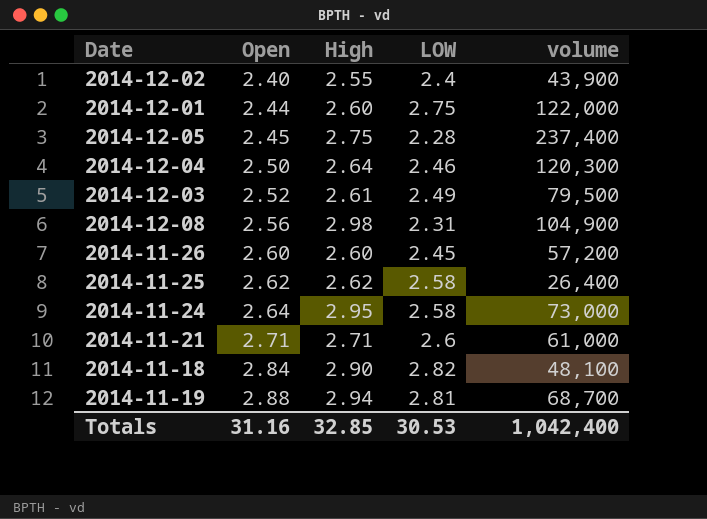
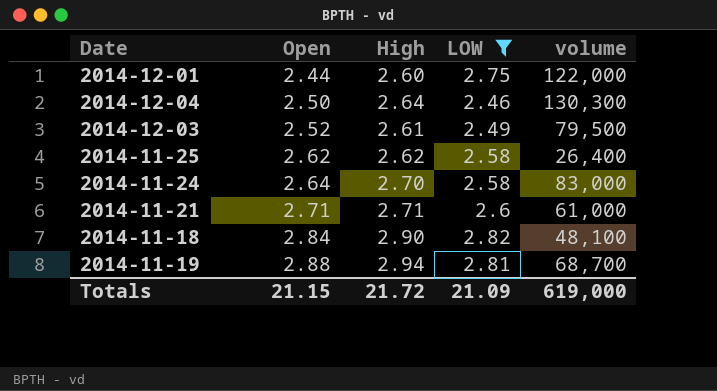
filter: none -> LOW >= 2.46
2014-12-04 | volume: 120,300 -> 130,300
2014-11-24 | High: 2.95 -> 2.70
2014-11-24 | volume: 73,000 -> 83,000
Totals | Open: 31.16 -> 21.15
Totals | High: 32.85 -> 21.72
Totals | LOW: 30.53 -> 21.09
Totals | volume: 1,042,400 -> 619,000

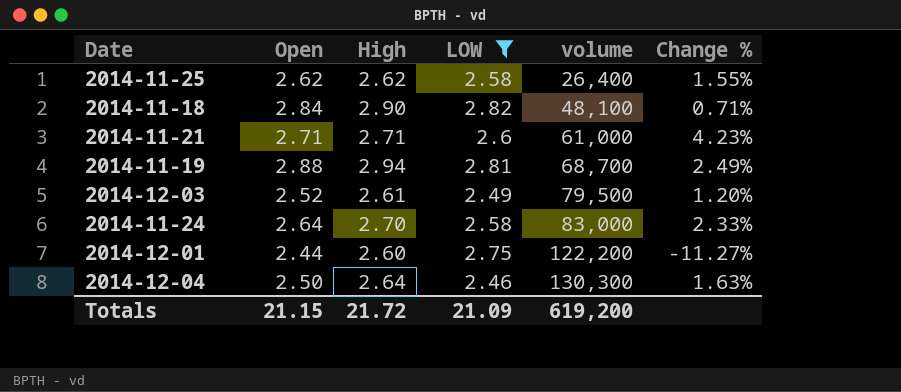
row order: Open ascending -> volume ascending
column Change % | formula: none -> ([Open] - [LOW]) / [LOW]
2014-12-01 | volume: 122,000 -> 122,200
Totals | volume: 619,000 -> 619,200

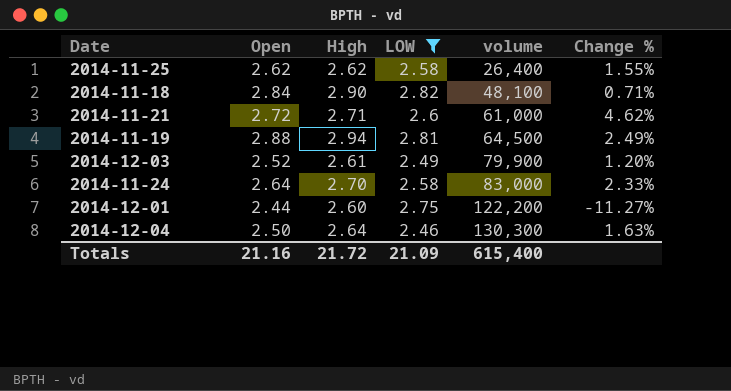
2014-11-21 | Open: 2.71 -> 2.72
2014-11-21 | Change %: 4.23% -> 4.62%
2014-11-19 | volume: 68,700 -> 64,500
2014-12-03 | volume: 79,500 -> 79,900
Totals | Open: 21.15 -> 21.16
Totals | volume: 619,200 -> 615,400

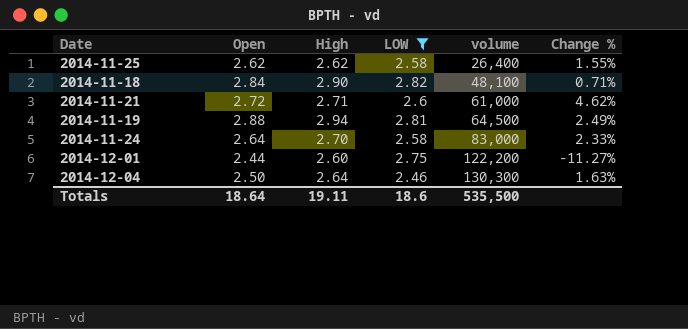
row 2014-12-03: 2.52 | 2.61 | 2.49 | 79,900 | 1.20% -> none
Totals | Open: 21.16 -> 18.64
Totals | High: 21.72 -> 19.11
Totals | LOW: 21.09 -> 18.6
Totals | volume: 615,400 -> 535,500

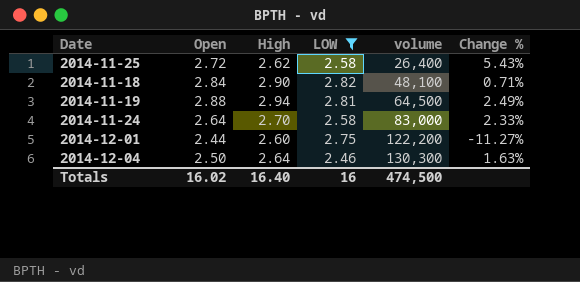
row 2014-11-21: 2.72 | 2.71 | 2.6 | 61,000 | 4.62% -> none
2014-11-25 | Open: 2.62 -> 2.72
2014-11-25 | Change %: 1.55% -> 5.43%
Totals | Open: 18.64 -> 16.02
Totals | High: 19.11 -> 16.40
Totals | LOW: 18.6 -> 16
Totals | volume: 535,500 -> 474,500

